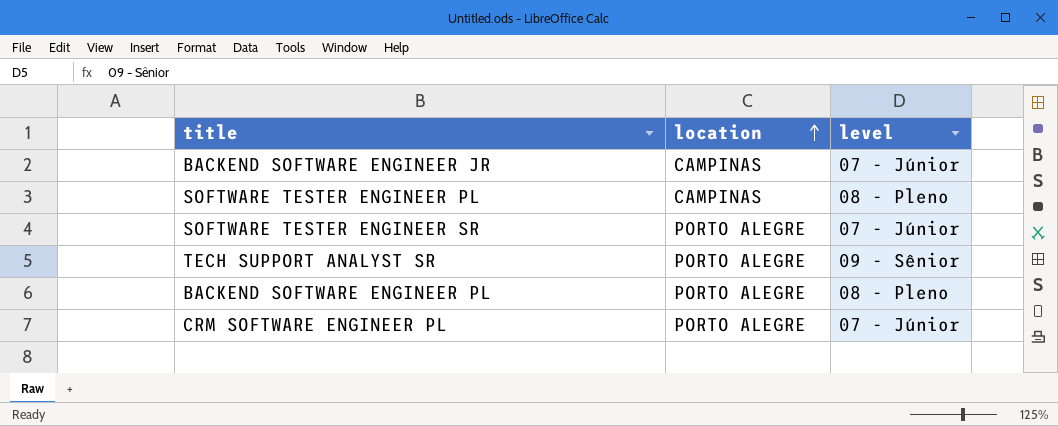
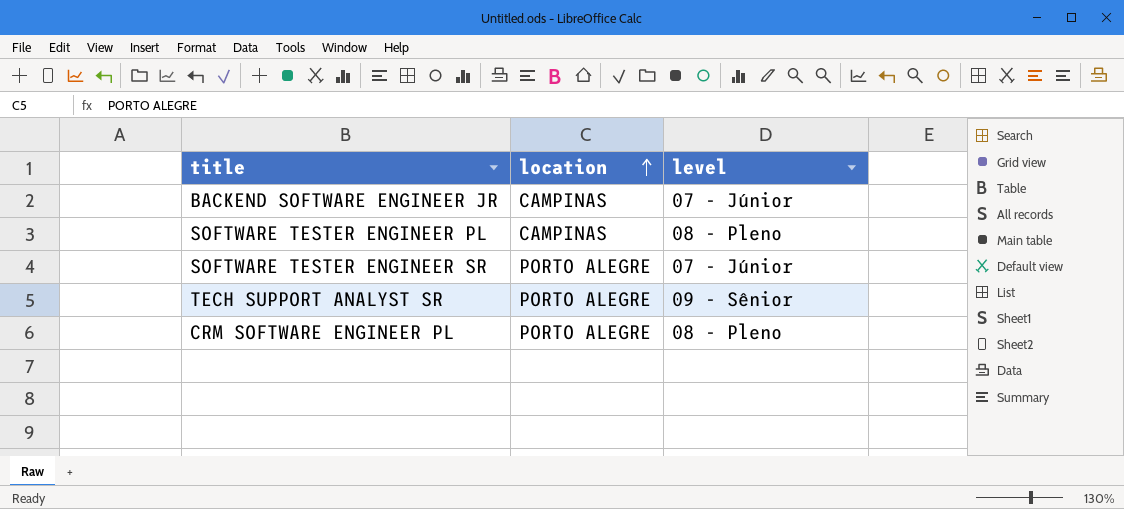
row BACKEND SOFTWARE ENGINEER PL: PORTO ALEGRE | 08 - Pleno -> none
CRM SOFTWARE ENGINEER PL | level: 07 - Júnior -> 08 - Pleno

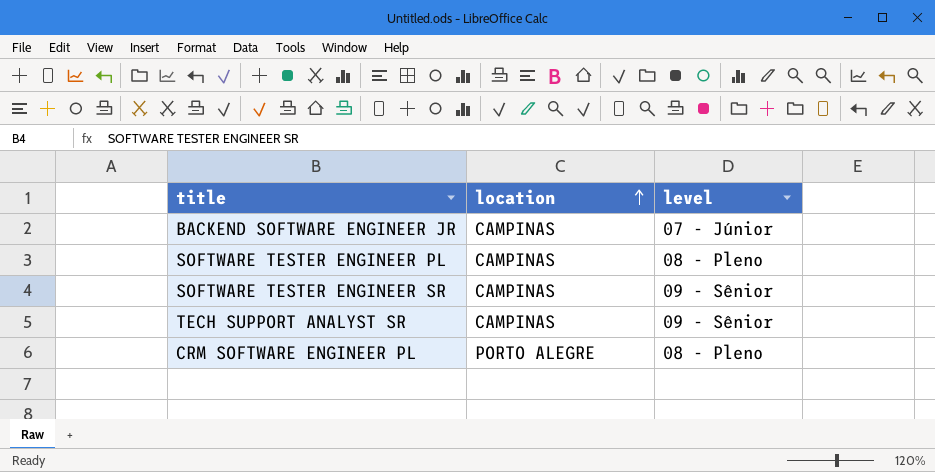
SOFTWARE TESTER ENGINEER SR | location: PORTO ALEGRE -> CAMPINAS
SOFTWARE TESTER ENGINEER SR | level: 07 - Júnior -> 09 - Sênior
TECH SUPPORT ANALYST SR | location: PORTO ALEGRE -> CAMPINAS

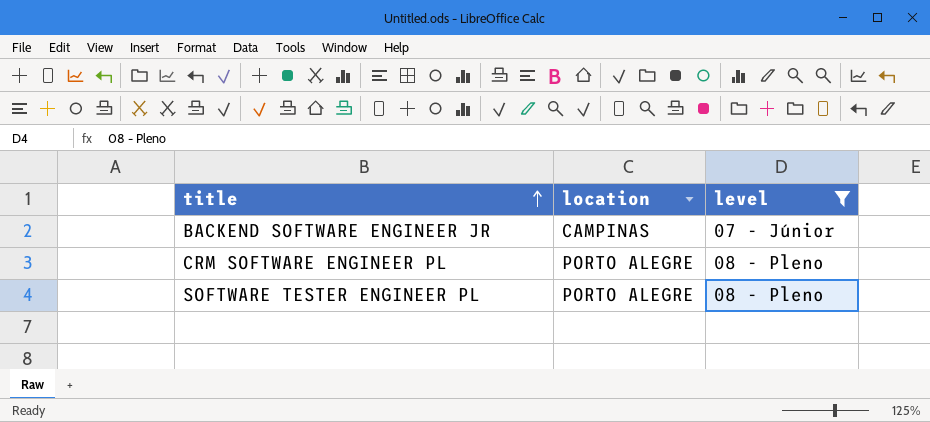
filter: none -> level != 09 - Sênior
row order: location ascending -> title ascending
SOFTWARE TESTER ENGINEER PL | location: CAMPINAS -> PORTO ALEGRE

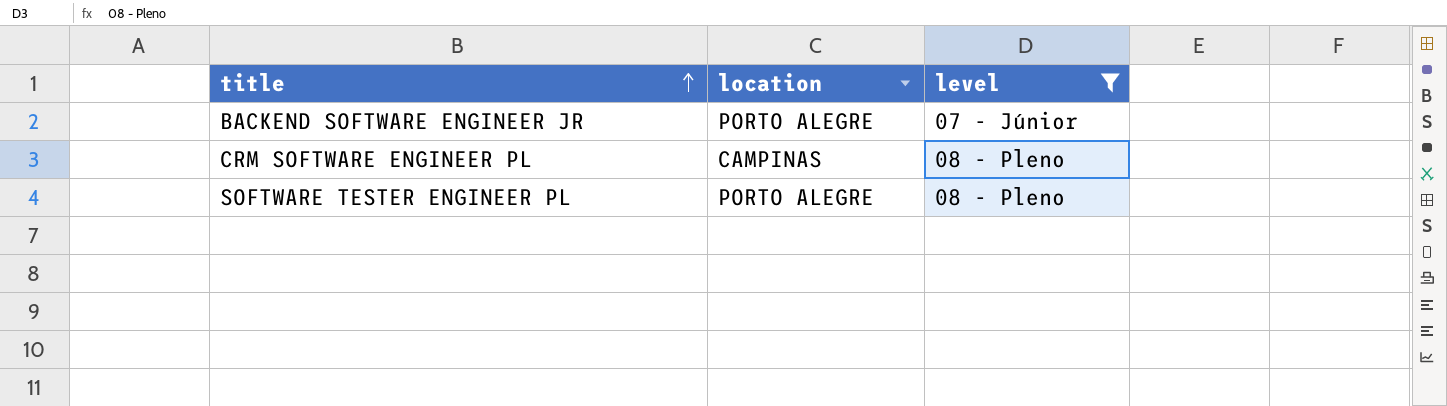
BACKEND SOFTWARE ENGINEER JR | location: CAMPINAS -> PORTO ALEGRE
CRM SOFTWARE ENGINEER PL | location: PORTO ALEGRE -> CAMPINAS

